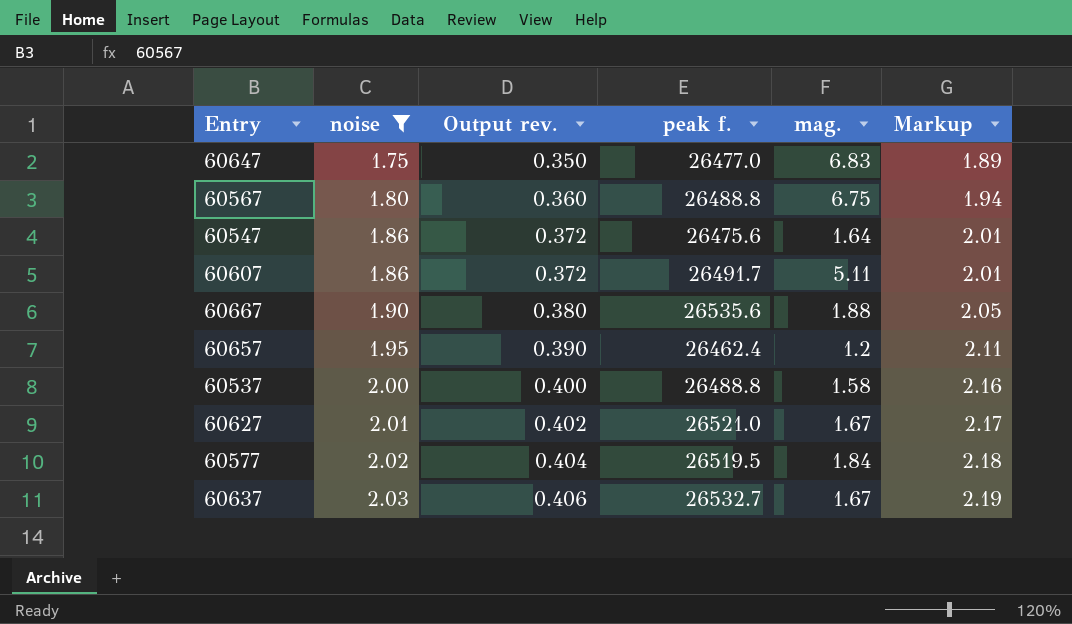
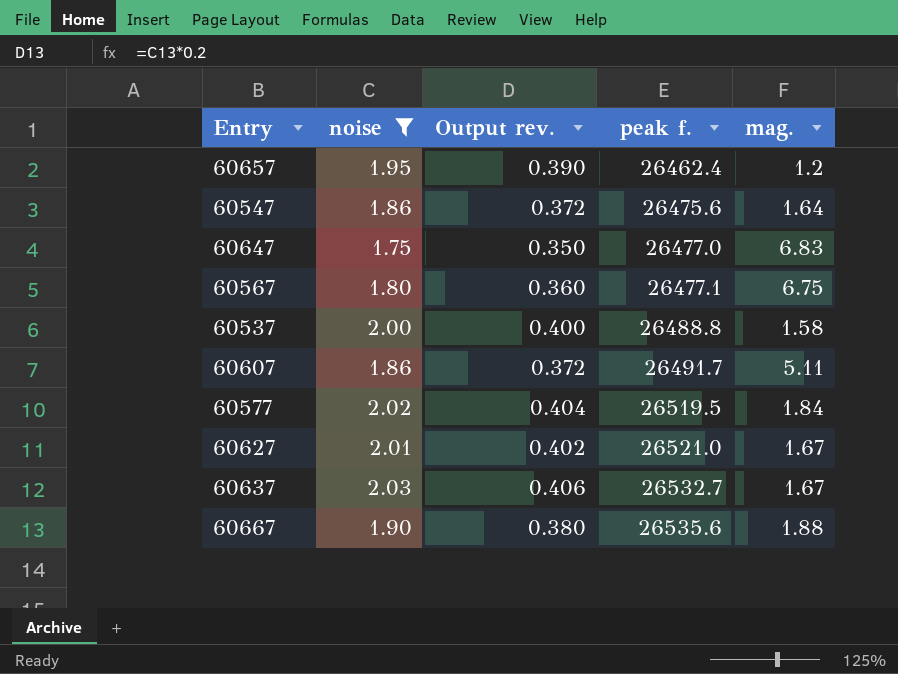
row order: noise ascending -> peak f. ascending
column Markup | formula: [noise] * 1.08 -> none
60567 | peak f.: 26488.8 -> 26477.1

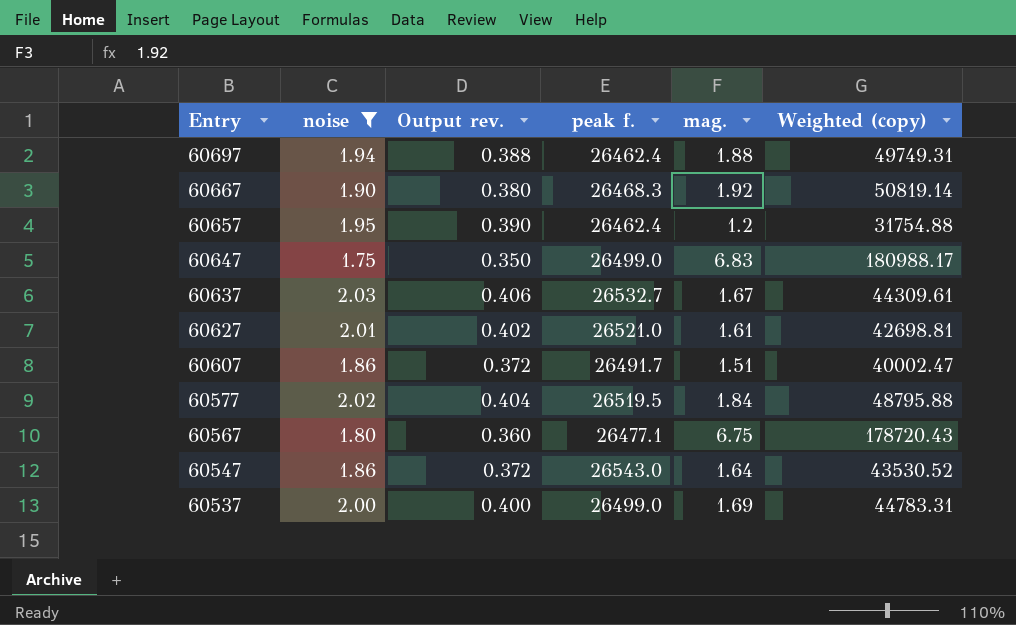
row order: peak f. ascending -> Entry descending
column Weighted (copy) | formula: none -> [peak f.] * [mag.]
row 60697: none -> 1.94 | 0.388 | 26462.4 | 1.88 | 49749.31
60667 | peak f.: 26535.6 -> 26468.3
60667 | mag.: 1.88 -> 1.92
60647 | peak f.: 26477.0 -> 26499.0
60627 | mag.: 1.67 -> 1.61
60607 | mag.: 5.11 -> 1.51
60547 | peak f.: 26475.6 -> 26543.0
60537 | peak f.: 26488.8 -> 26499.0
60537 | mag.: 1.58 -> 1.69

